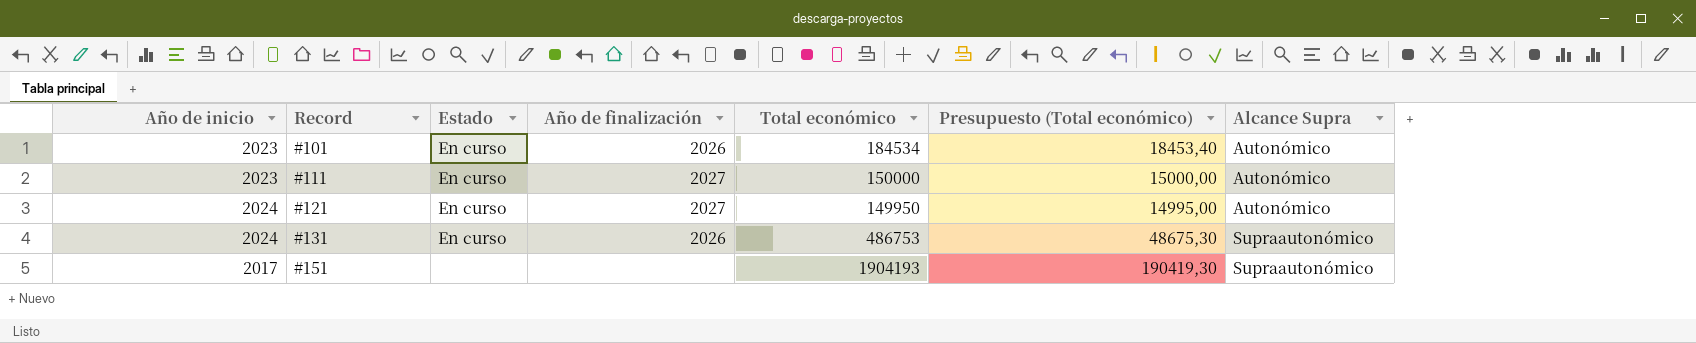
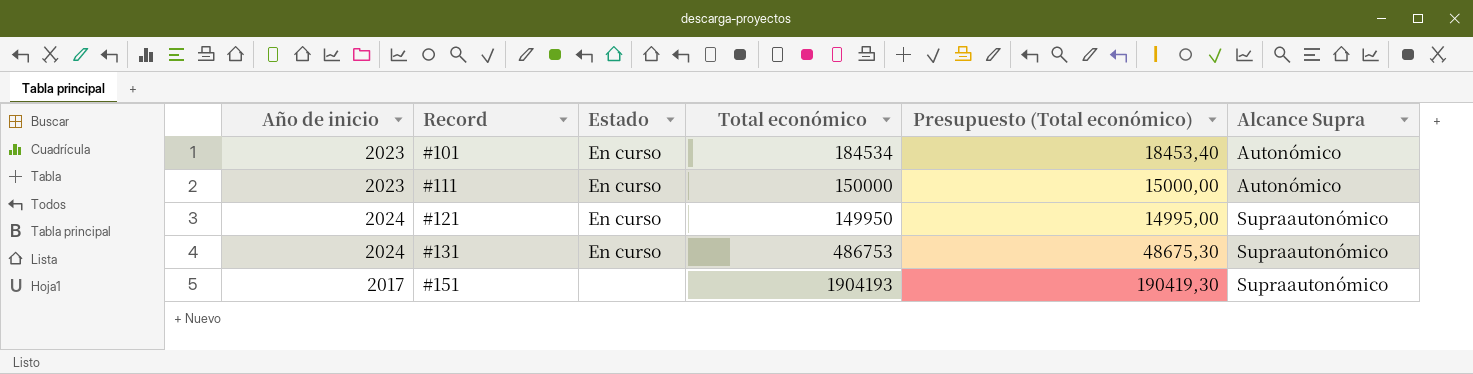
column Año de finalización | position: 4 -> none
#121 | Alcance Supra: Autonómico -> Supraautonómico

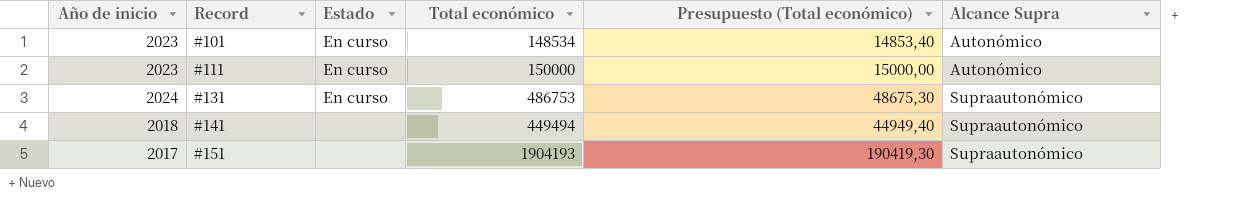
row #121: 2024 | En curso | 149950 | 14995,00 | Supraautonómico -> none
#101 | Total económico: 184534 -> 148534
#101 | Presupuesto (Total económico): 18453,40 -> 14853,40
row #141: none -> 2018 | none | 449494 | 44949,40 | Supraautonómico

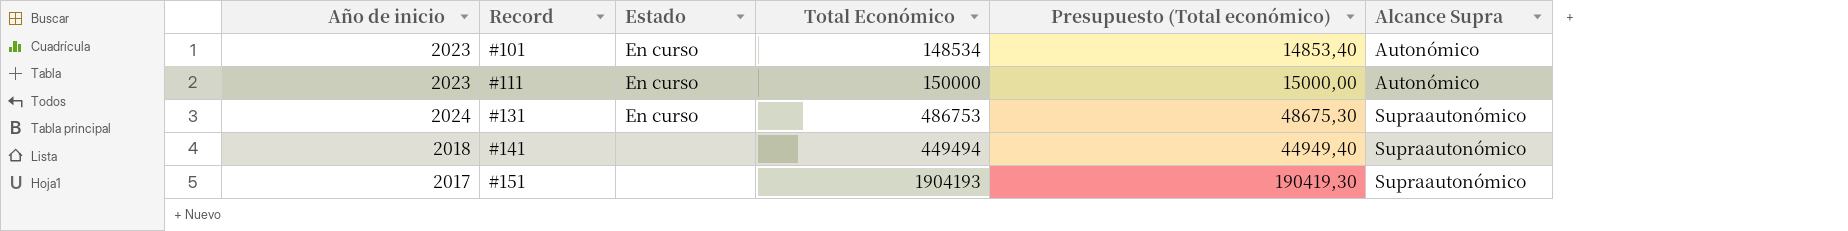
column name: Total económico -> Total Económico

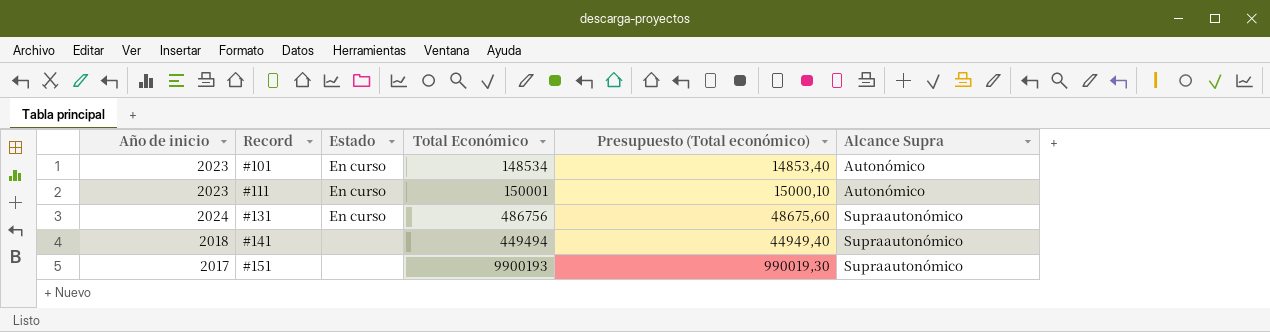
#111 | Total Económico: 150000 -> 150001
#111 | Presupuesto (Total económico): 15000,00 -> 15000,10
#131 | Total Económico: 486753 -> 486756
#131 | Presupuesto (Total económico): 48675,30 -> 48675,60
#151 | Total Económico: 1904193 -> 9900193
#151 | Presupuesto (Total económico): 190419,30 -> 990019,30

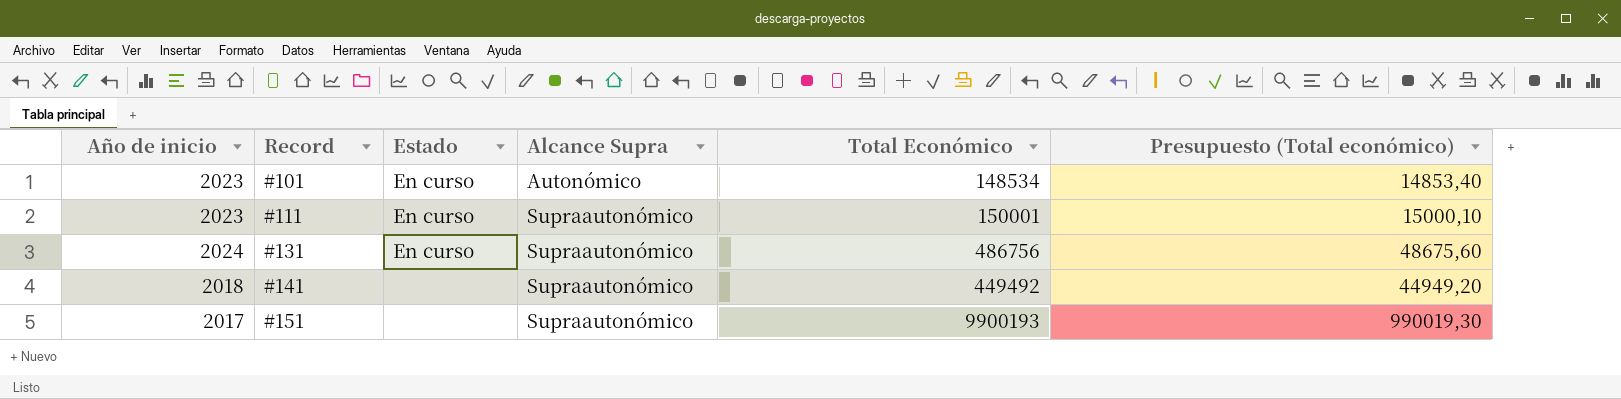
column Alcance Supra | position: 6 -> 4
#111 | Alcance Supra: Autonómico -> Supraautonómico
#141 | Total Económico: 449494 -> 449492
#141 | Presupuesto (Total económico): 44949,40 -> 44949,20

